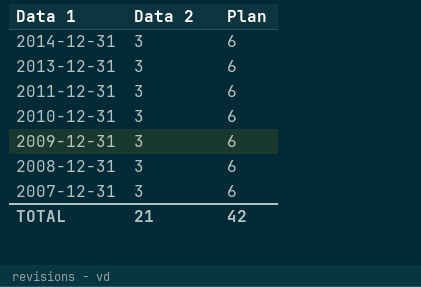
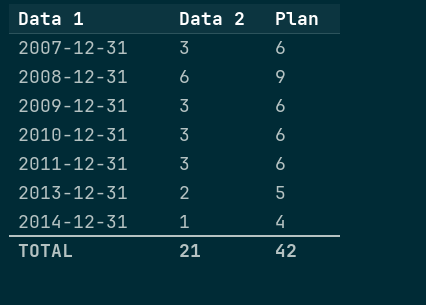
row order: Data 1 descending -> Data 1 ascending
2008-12-31 | Data 2: 3 -> 6
2008-12-31 | Plan: 6 -> 9
2013-12-31 | Data 2: 3 -> 2
2013-12-31 | Plan: 6 -> 5
2014-12-31 | Data 2: 3 -> 1
2014-12-31 | Plan: 6 -> 4

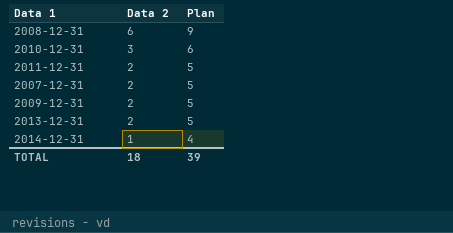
row order: Data 1 ascending -> Data 2 descending
2011-12-31 | Data 2: 3 -> 2
2011-12-31 | Plan: 6 -> 5
2007-12-31 | Data 2: 3 -> 2
2007-12-31 | Plan: 6 -> 5
2009-12-31 | Data 2: 3 -> 2
2009-12-31 | Plan: 6 -> 5
TOTAL | Data 2: 21 -> 18
TOTAL | Plan: 42 -> 39

